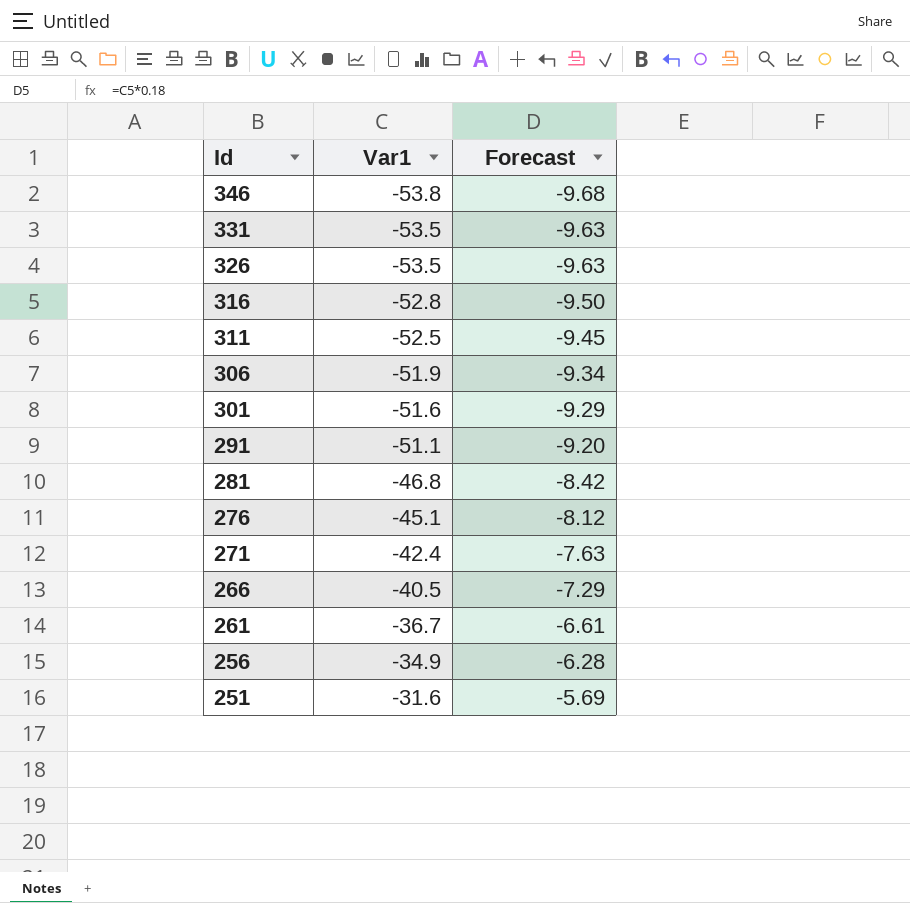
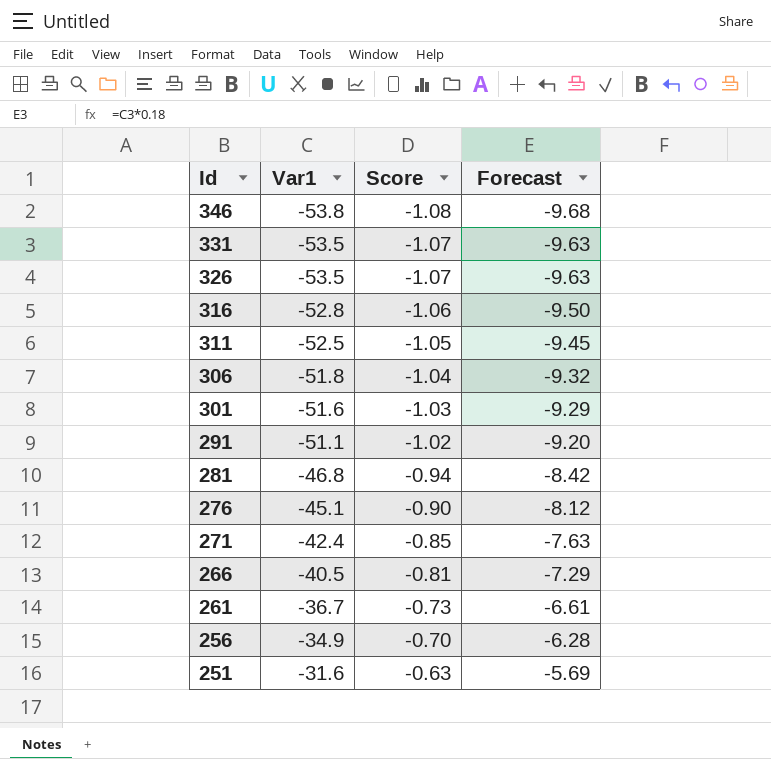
column Score | formula: none -> [Var1] * 0.02
306 | Var1: -51.9 -> -51.8
306 | Forecast: -9.34 -> -9.32

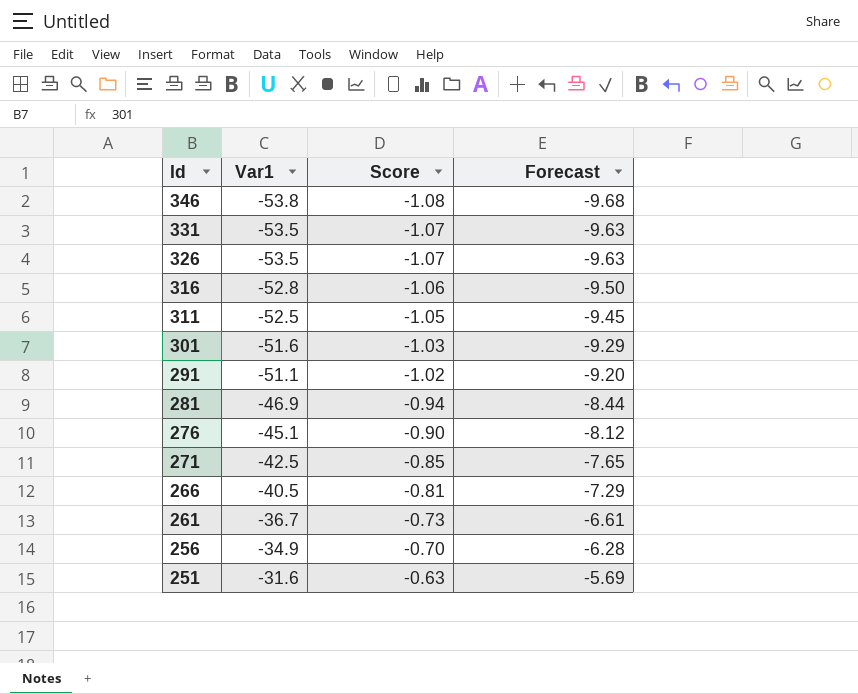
row 306: -51.8 | -1.04 | -9.32 -> none
281 | Var1: -46.8 -> -46.9
281 | Forecast: -8.42 -> -8.44
271 | Var1: -42.4 -> -42.5
271 | Forecast: -7.63 -> -7.65

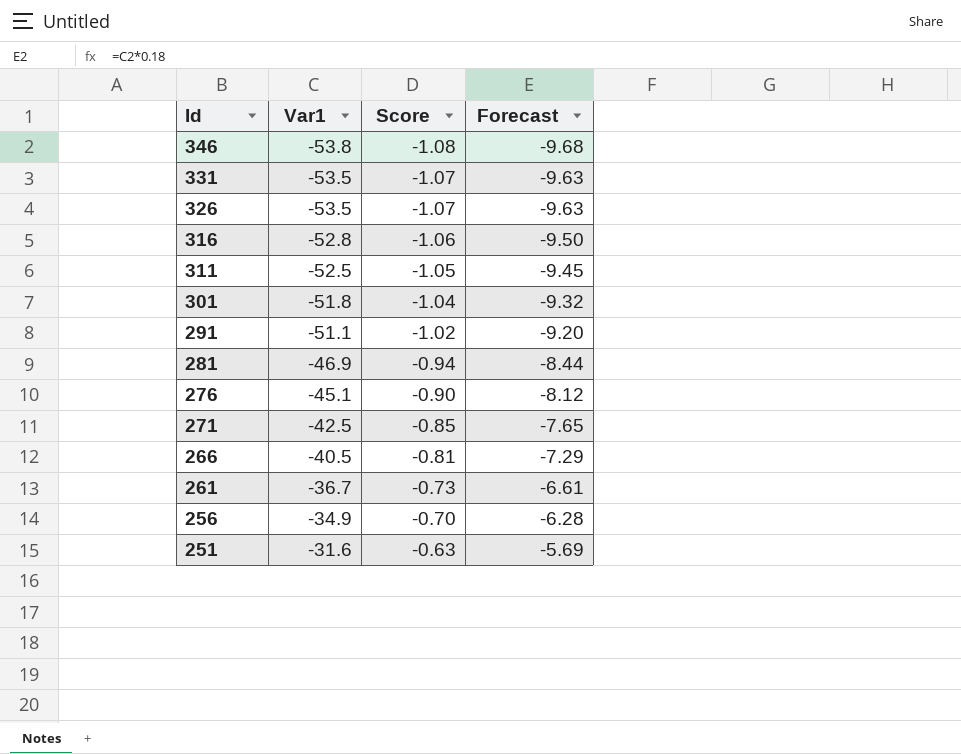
301 | Var1: -51.6 -> -51.8
301 | Score: -1.03 -> -1.04
301 | Forecast: -9.29 -> -9.32

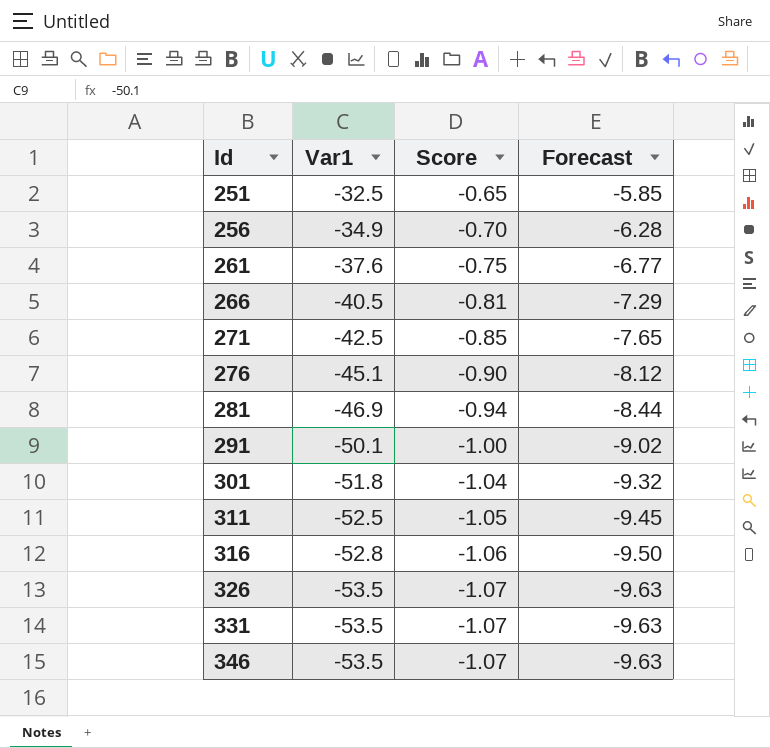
row order: Id descending -> Id ascending
251 | Var1: -31.6 -> -32.5
251 | Score: -0.63 -> -0.65
251 | Forecast: -5.69 -> -5.85
261 | Var1: -36.7 -> -37.6
261 | Score: -0.73 -> -0.75
261 | Forecast: -6.61 -> -6.77
291 | Var1: -51.1 -> -50.1
291 | Score: -1.02 -> -1.00
291 | Forecast: -9.20 -> -9.02
346 | Var1: -53.8 -> -53.5
346 | Score: -1.08 -> -1.07
346 | Forecast: -9.68 -> -9.63

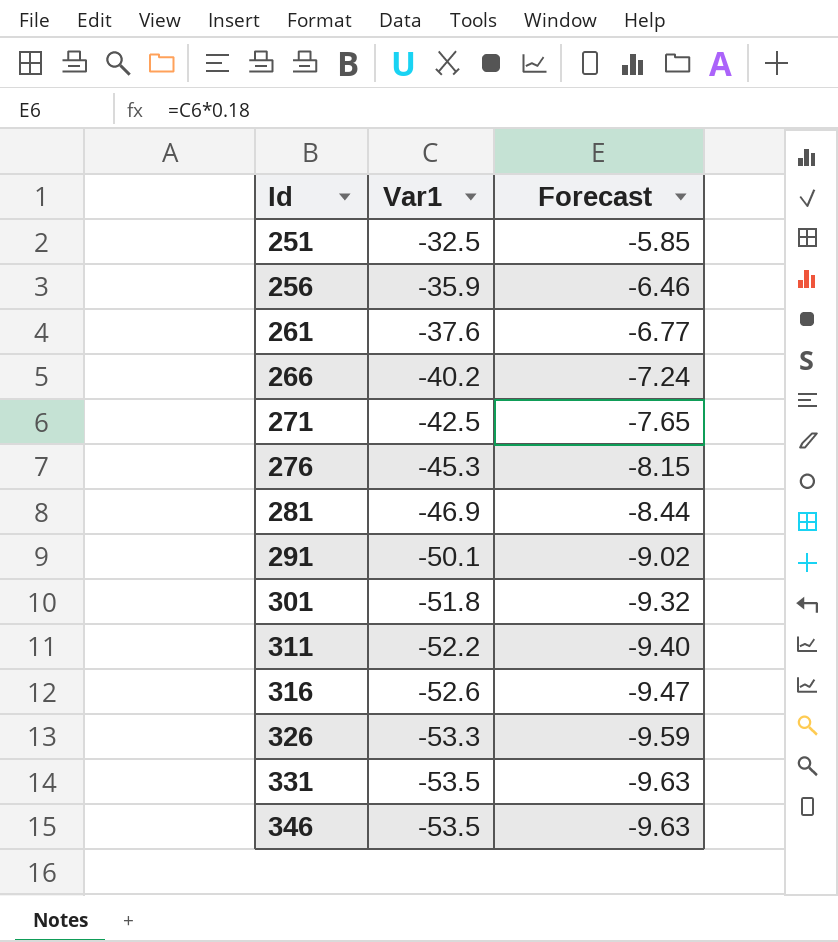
column Score | formula: [Var1] * 0.02 -> none
256 | Var1: -34.9 -> -35.9
256 | Forecast: -6.28 -> -6.46
266 | Var1: -40.5 -> -40.2
266 | Forecast: -7.29 -> -7.24
276 | Var1: -45.1 -> -45.3
276 | Forecast: -8.12 -> -8.15
311 | Var1: -52.5 -> -52.2
311 | Forecast: -9.45 -> -9.40
316 | Var1: -52.8 -> -52.6
316 | Forecast: -9.50 -> -9.47
326 | Var1: -53.5 -> -53.3
326 | Forecast: -9.63 -> -9.59

